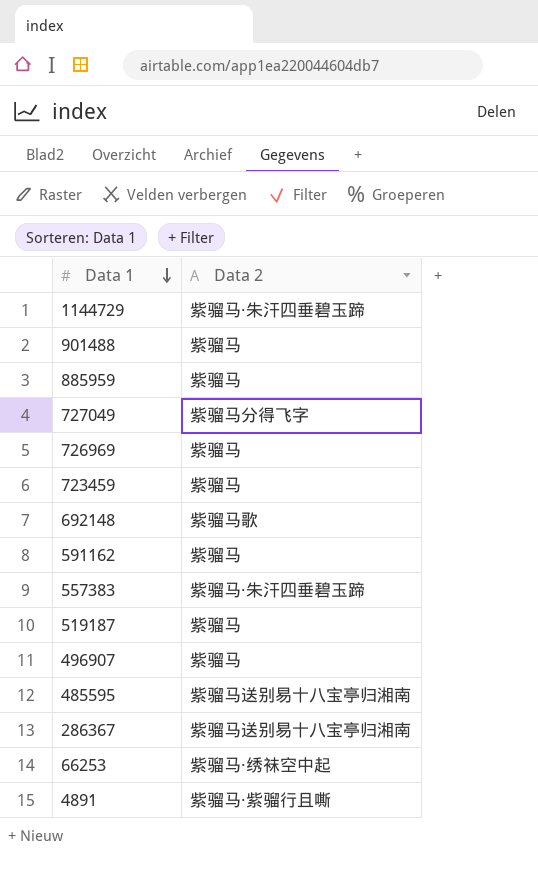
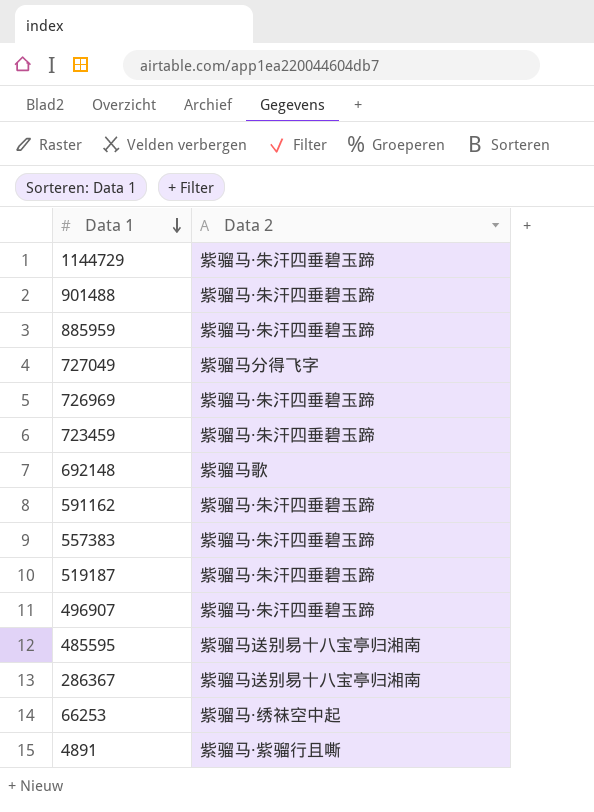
901488 | Data 2: 紫骝马 -> 紫骝马·朱汗四垂碧玉蹄
885959 | Data 2: 紫骝马 -> 紫骝马·朱汗四垂碧玉蹄
726969 | Data 2: 紫骝马 -> 紫骝马·朱汗四垂碧玉蹄
723459 | Data 2: 紫骝马 -> 紫骝马·朱汗四垂碧玉蹄
591162 | Data 2: 紫骝马 -> 紫骝马·朱汗四垂碧玉蹄
519187 | Data 2: 紫骝马 -> 紫骝马·朱汗四垂碧玉蹄
496907 | Data 2: 紫骝马 -> 紫骝马·朱汗四垂碧玉蹄

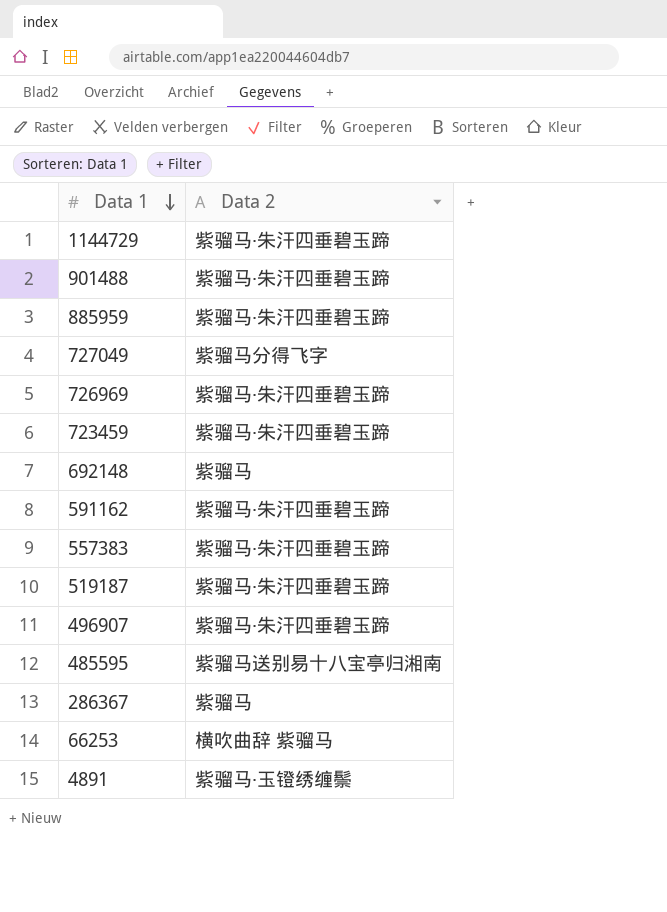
692148 | Data 2: 紫骝马歌 -> 紫骝马
286367 | Data 2: 紫骝马送别易十八宝亭归湘南 -> 紫骝马
66253 | Data 2: 紫骝马·绣袜空中起 -> 横吹曲辞 紫骝马
4891 | Data 2: 紫骝马·紫骝行且嘶 -> 紫骝马·玉镫绣缠鬃

